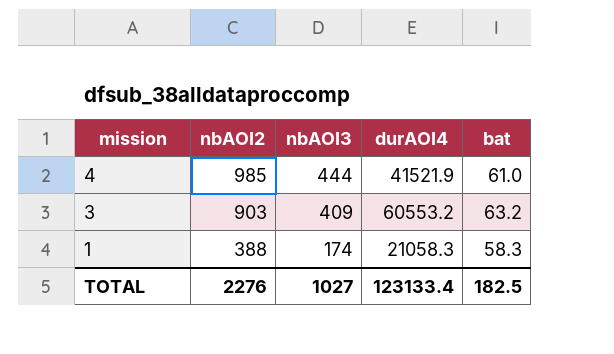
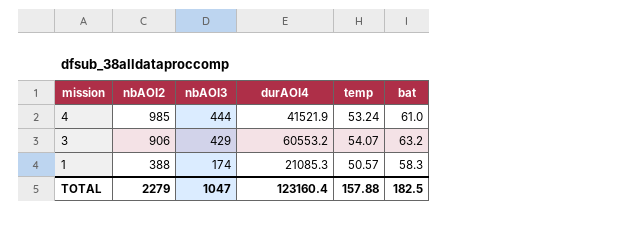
column temp | position: none -> 5
3 | nbAOI2: 903 -> 906
3 | nbAOI3: 409 -> 429
1 | durAOI4: 21058.3 -> 21085.3
TOTAL | nbAOI2: 2276 -> 2279
TOTAL | nbAOI3: 1027 -> 1047
TOTAL | durAOI4: 123133.4 -> 123160.4

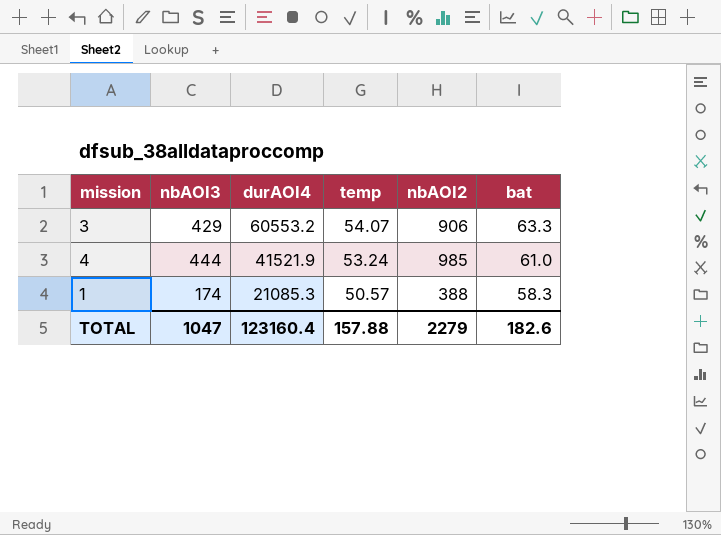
row order: mission descending -> durAOI4 descending
column nbAOI2 | position: 2 -> 5
3 | bat: 63.2 -> 63.3
TOTAL | bat: 182.5 -> 182.6

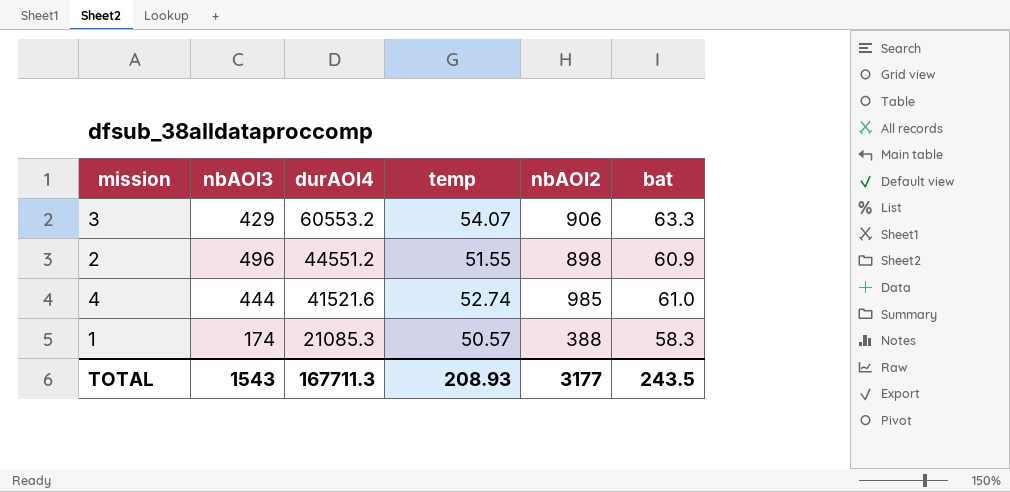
row 2: none -> 496 | 44551.2 | 51.55 | 898 | 60.9
4 | durAOI4: 41521.9 -> 41521.6
4 | temp: 53.24 -> 52.74
TOTAL | nbAOI3: 1047 -> 1543
TOTAL | durAOI4: 123160.4 -> 167711.3
TOTAL | temp: 157.88 -> 208.93
TOTAL | nbAOI2: 2279 -> 3177
TOTAL | bat: 182.6 -> 243.5

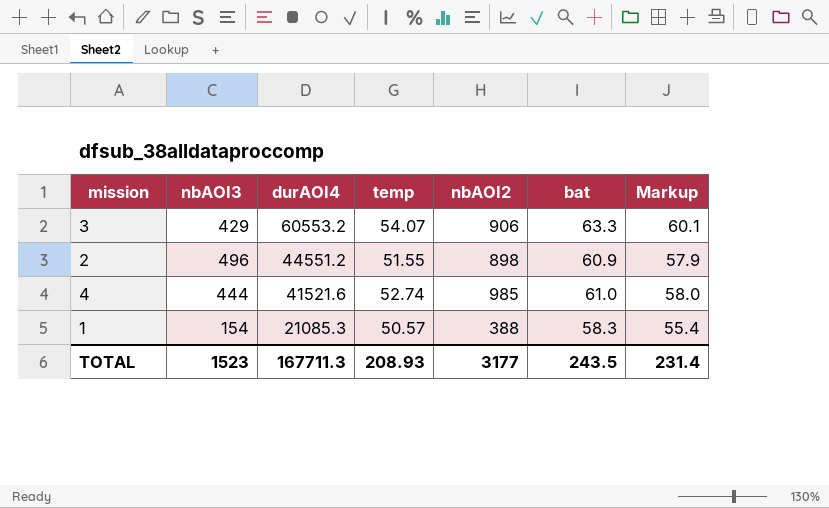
column Markup | formula: none -> [bat] * 0.95
1 | nbAOI3: 174 -> 154
TOTAL | nbAOI3: 1543 -> 1523

